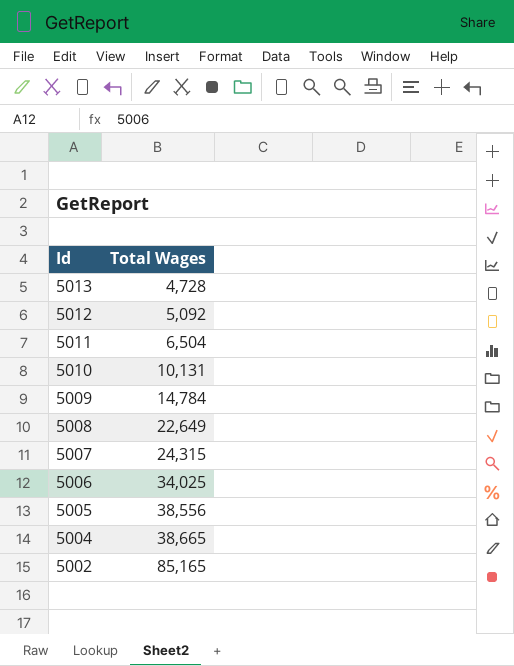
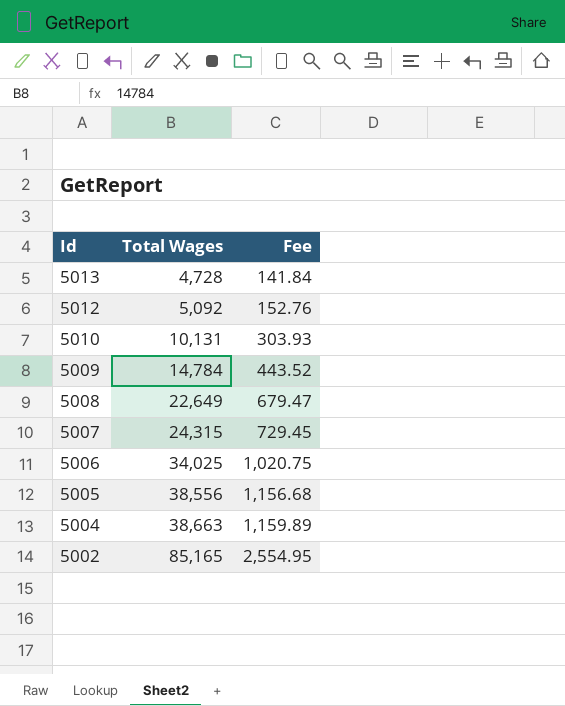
column Fee | formula: none -> [Total Wages] * 0.03
row 5011: 6,504 -> none
5004 | Total Wages: 38,665 -> 38,663

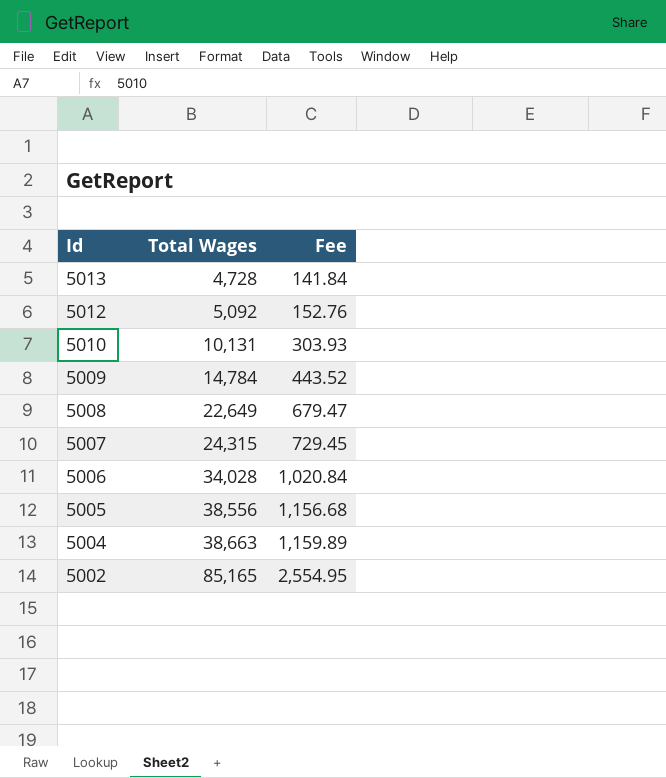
5006 | Total Wages: 34,025 -> 34,028
5006 | Fee: 1,020.75 -> 1,020.84

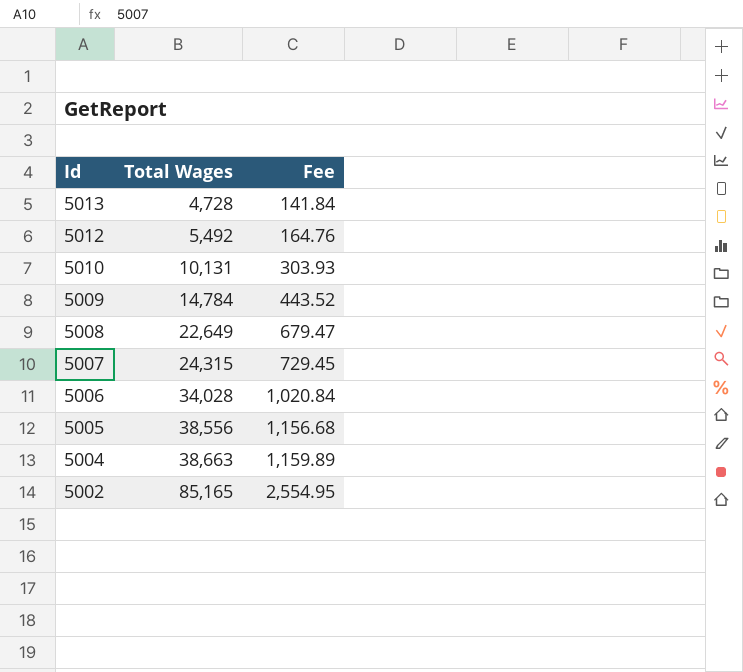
5012 | Total Wages: 5,092 -> 5,492
5012 | Fee: 152.76 -> 164.76

